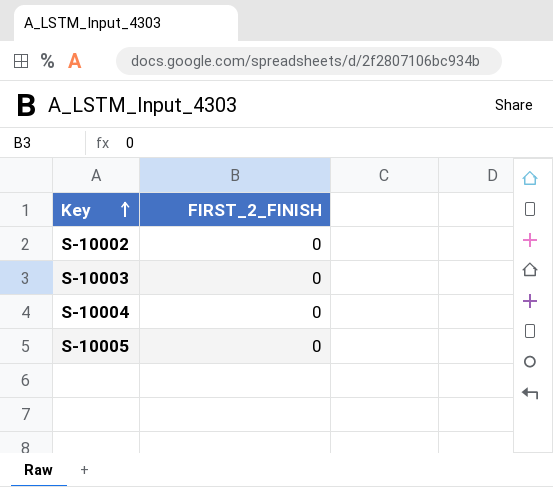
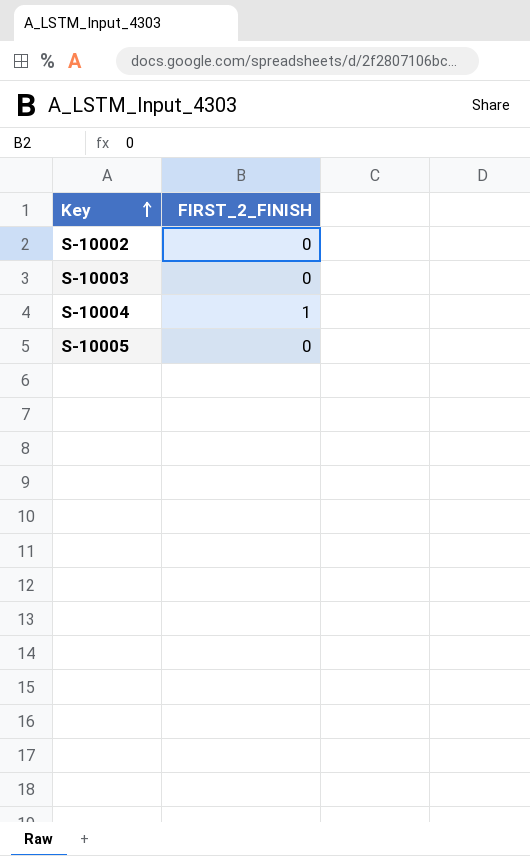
S-10004 | FIRST_2_FINISH: 0 -> 1

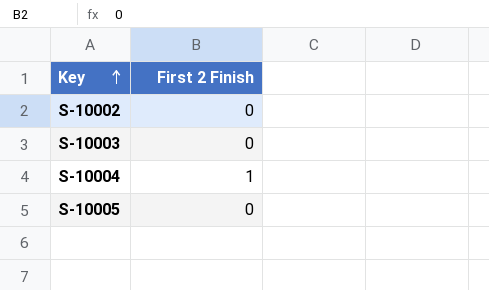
column name: FIRST_2_FINISH -> First 2 Finish

